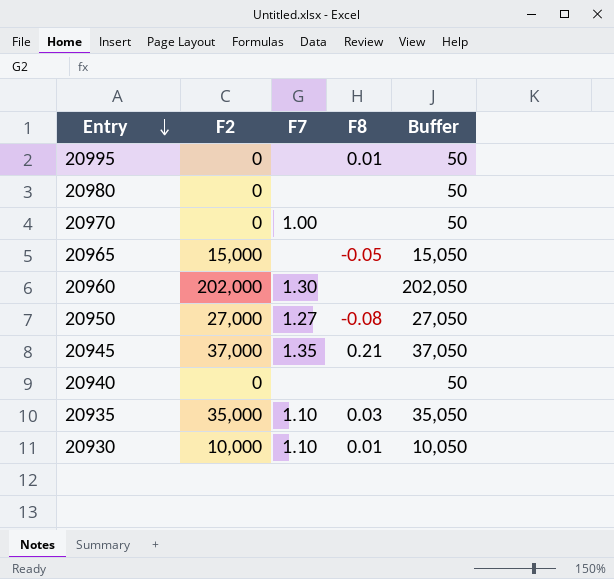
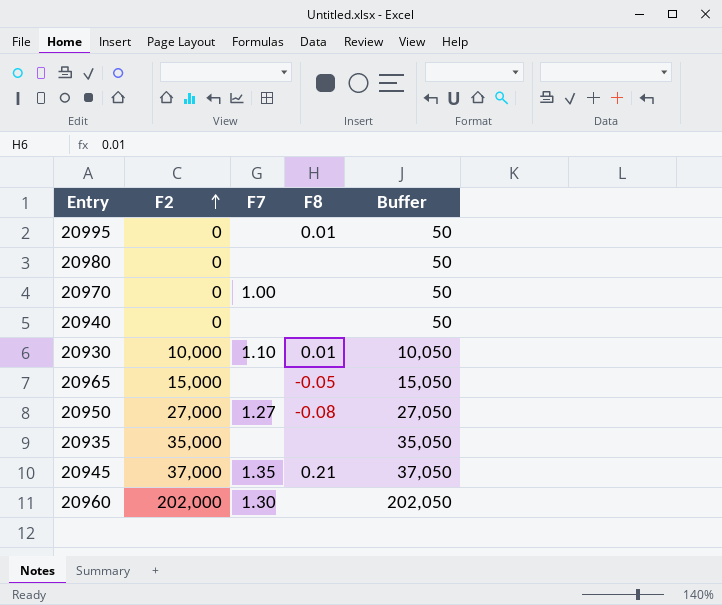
row order: Entry descending -> F2 ascending
20935 | F7: 1.10 -> none
20935 | F8: 0.03 -> none

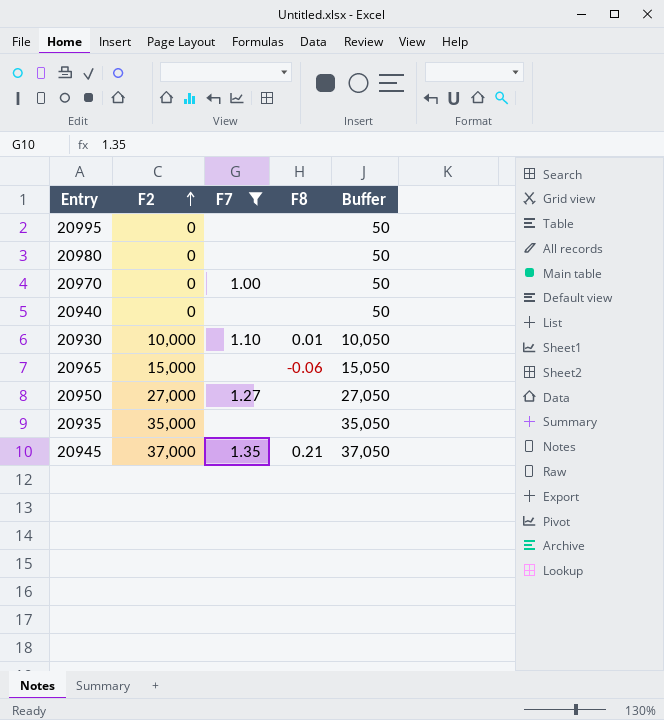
filter: none -> F7 != 1.30
20995 | F8: 0.01 -> none
20965 | F8: -0.05 -> -0.06
20950 | F8: -0.08 -> none

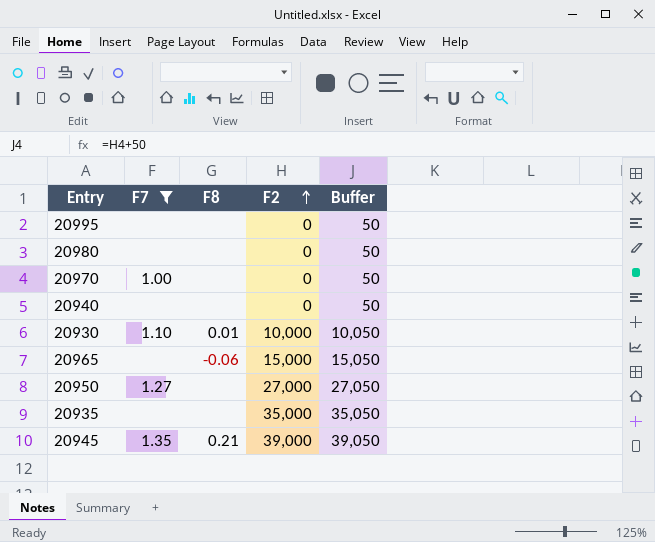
column F2 | position: 2 -> 4
20945 | F2: 37,000 -> 39,000
20945 | Buffer: 37,050 -> 39,050

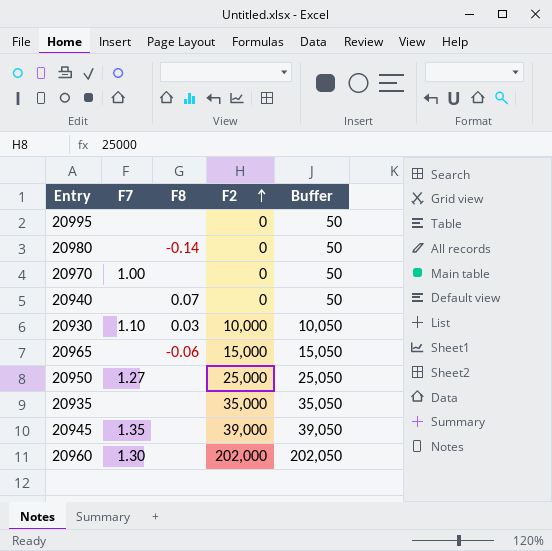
filter: F7 != 1.30 -> none
20980 | F8: none -> -0.14
20940 | F8: none -> 0.07
20930 | F8: 0.01 -> 0.03
20950 | F2: 27,000 -> 25,000
20950 | Buffer: 27,050 -> 25,050
20945 | F8: 0.21 -> none

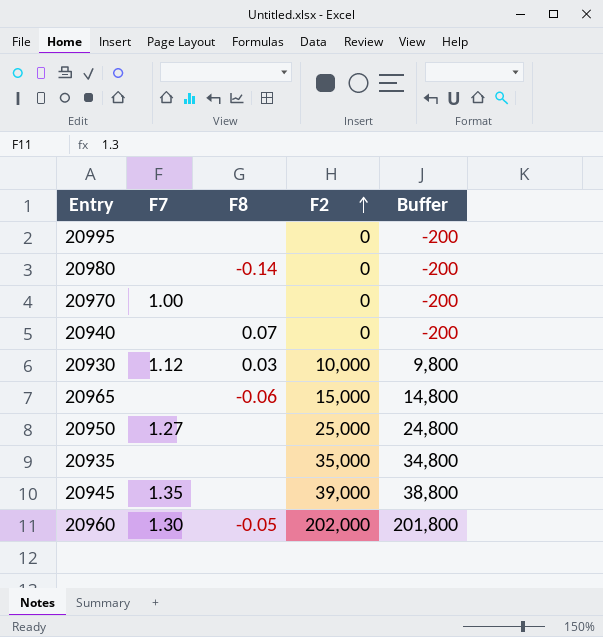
column Buffer | formula: [F2] + 50 -> [F2] - 200
20930 | F7: 1.10 -> 1.12
20960 | F8: none -> -0.05

